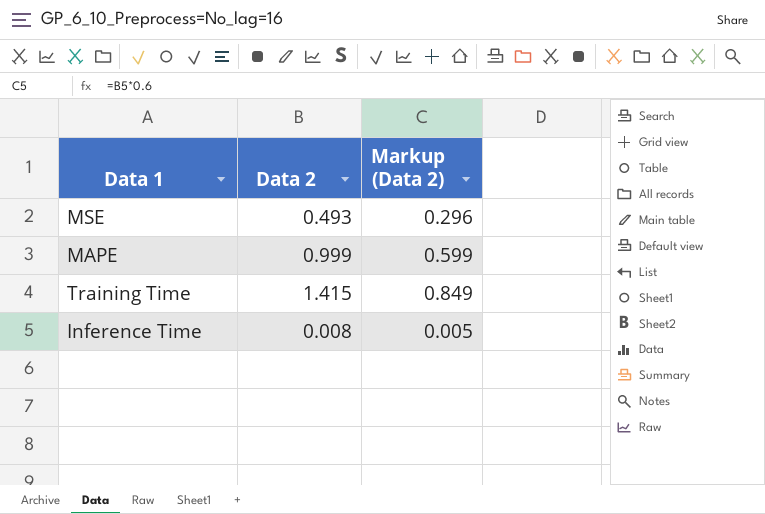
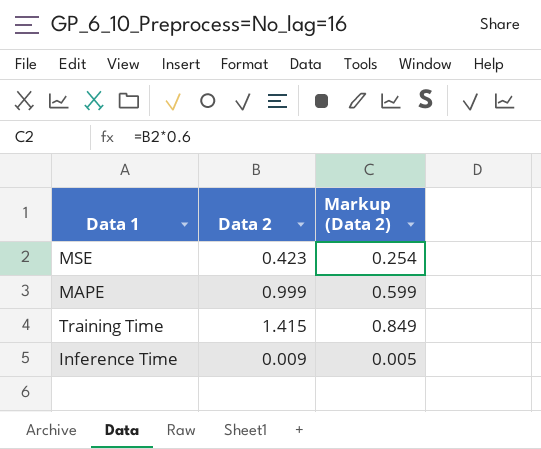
MSE | Data 2: 0.493 -> 0.423
MSE | Markup (Data 2): 0.296 -> 0.254
Inference Time | Data 2: 0.008 -> 0.009

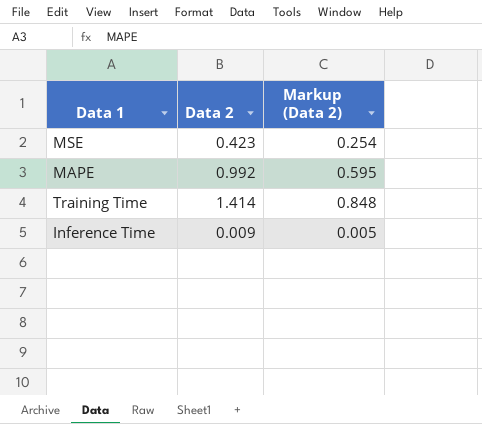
MAPE | Data 2: 0.999 -> 0.992
MAPE | Markup (Data 2): 0.599 -> 0.595
Training Time | Data 2: 1.415 -> 1.414
Training Time | Markup (Data 2): 0.849 -> 0.848

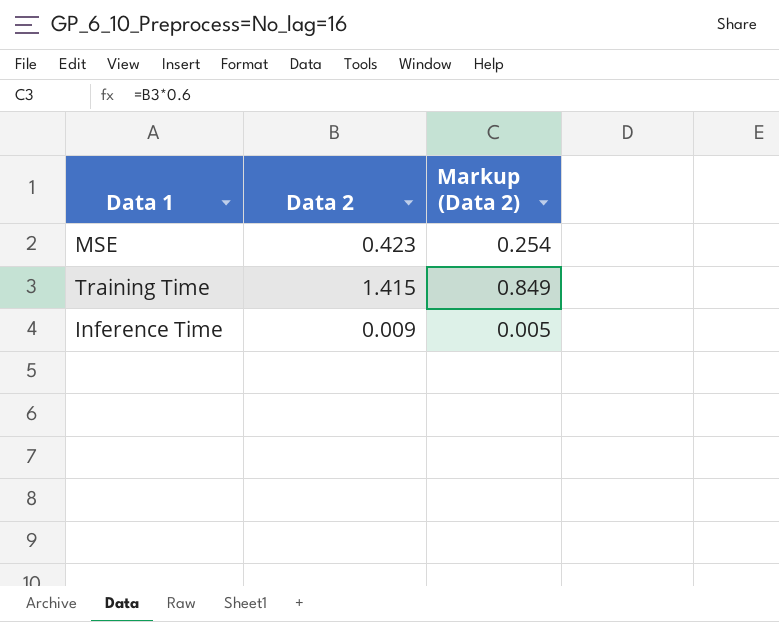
row MAPE: 0.992 | 0.595 -> none
Training Time | Data 2: 1.414 -> 1.415
Training Time | Markup (Data 2): 0.848 -> 0.849

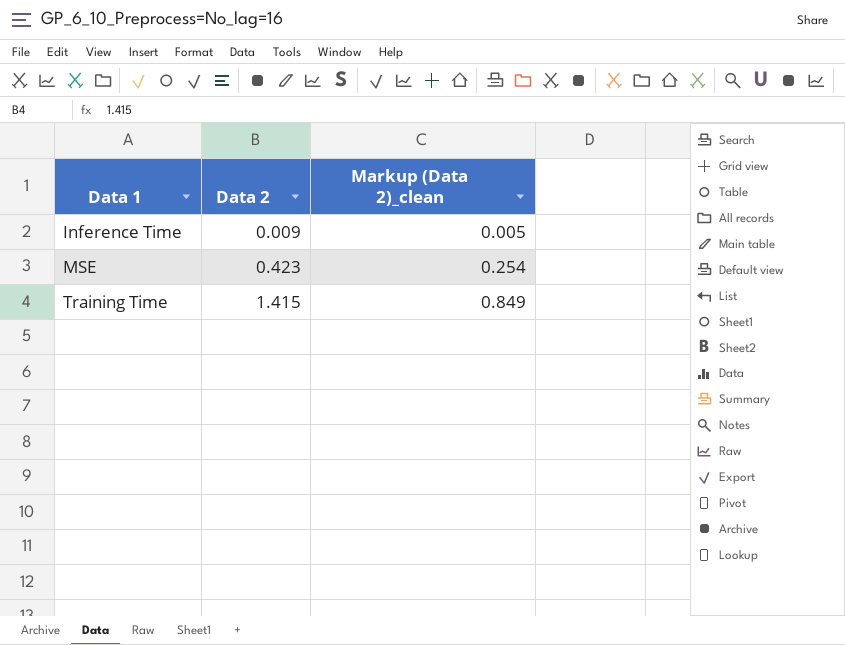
row order: none -> Data 1 ascending
column name: Markup (Data 2) -> Markup (Data 2)_clean

